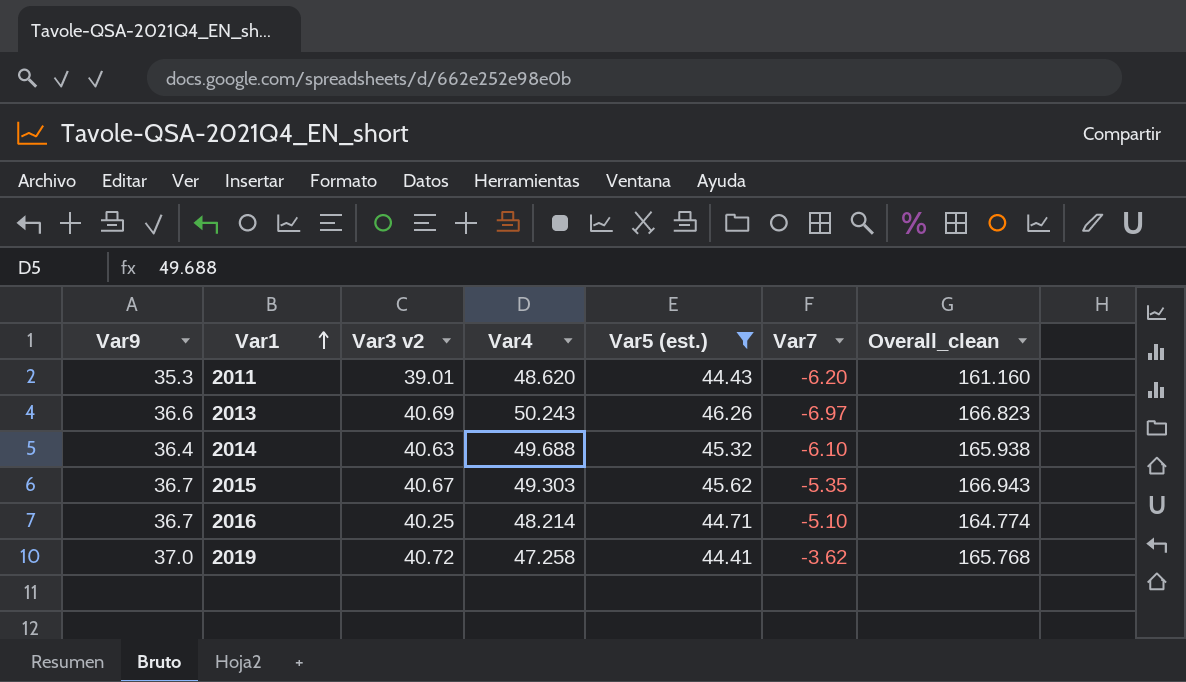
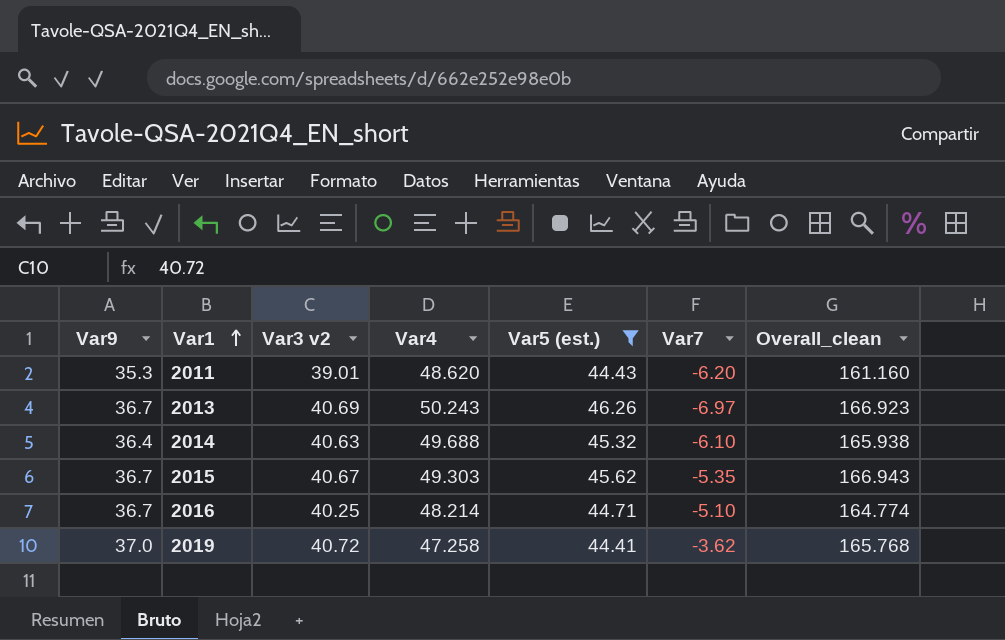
2013 | Var9: 36.6 -> 36.7
2013 | Overall_clean: 166.823 -> 166.923

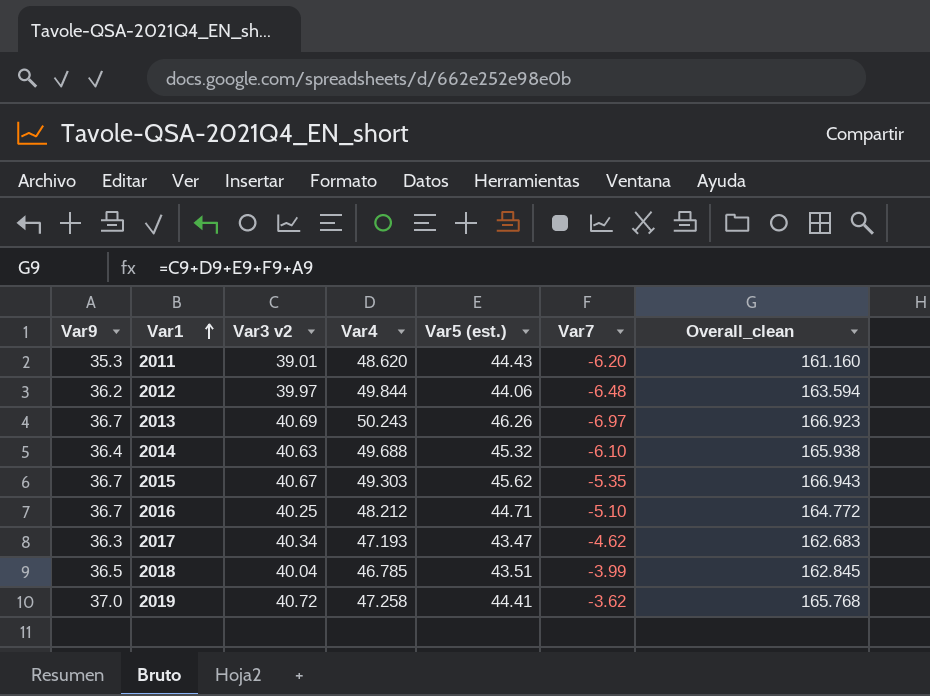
filter: Var5 (est.) >= 44.41 -> none
2016 | Var4: 48.214 -> 48.212
2016 | Overall_clean: 164.774 -> 164.772

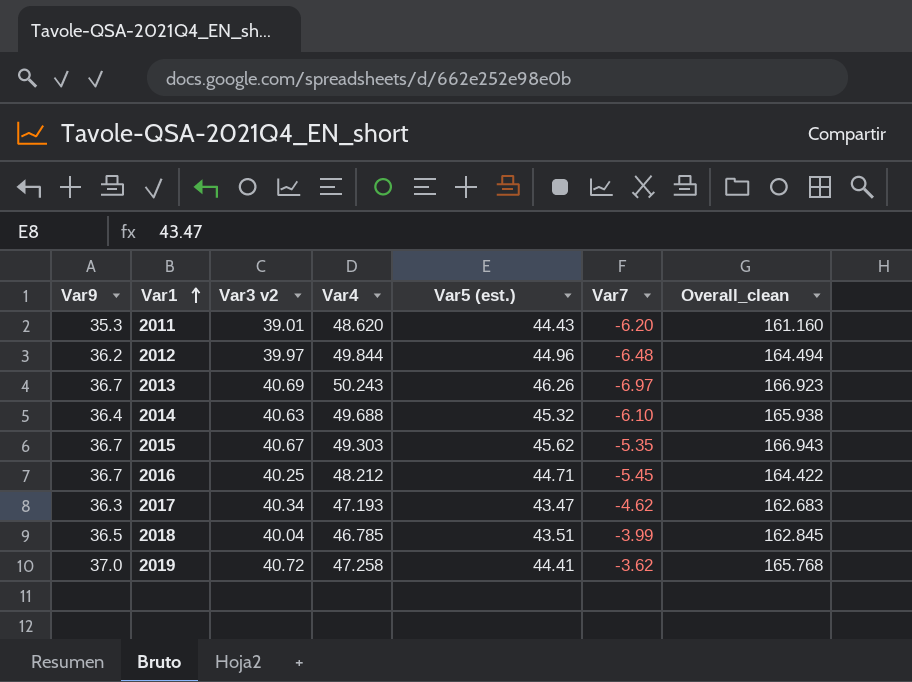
2012 | Var5 (est.): 44.06 -> 44.96
2012 | Overall_clean: 163.594 -> 164.494
2016 | Var7: -5.10 -> -5.45
2016 | Overall_clean: 164.772 -> 164.422

